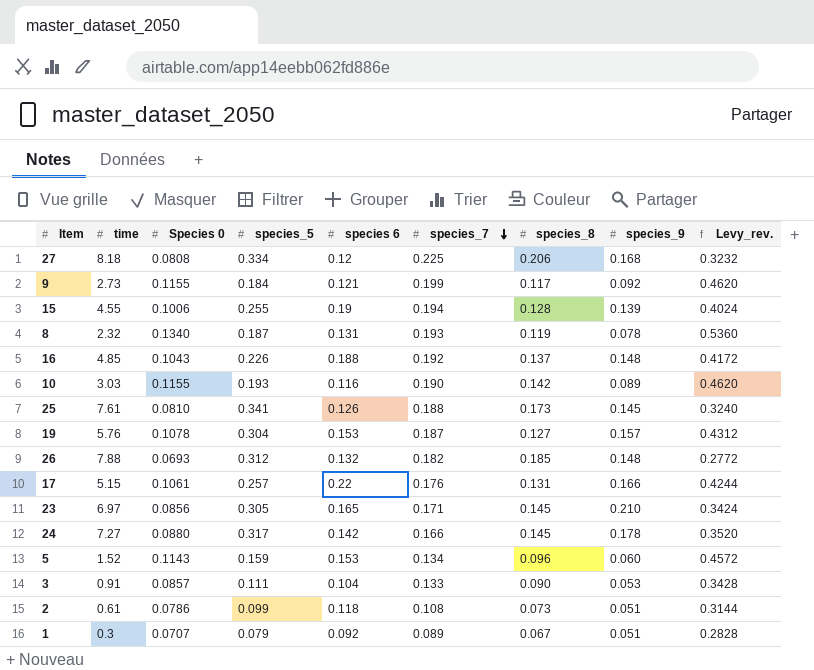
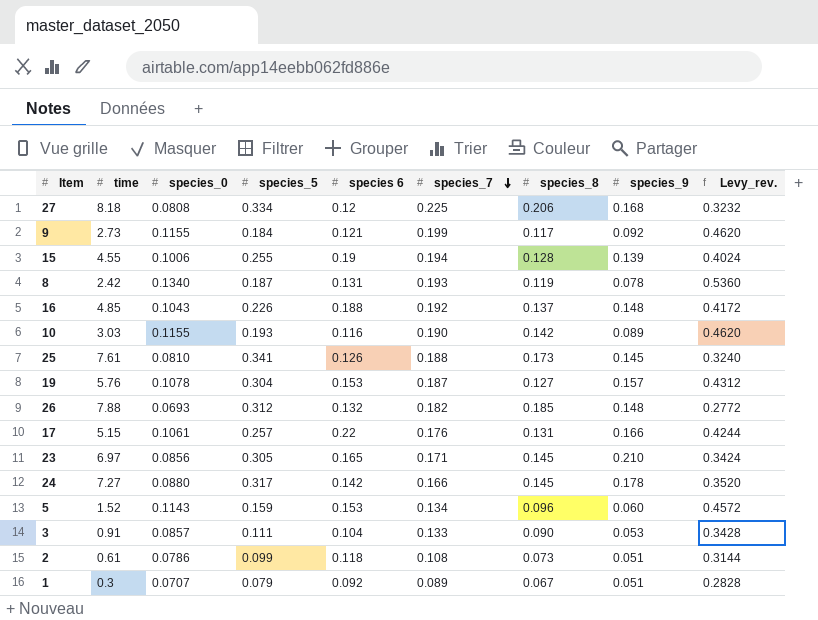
column name: Species 0 -> species_0
8 | time: 2.32 -> 2.42

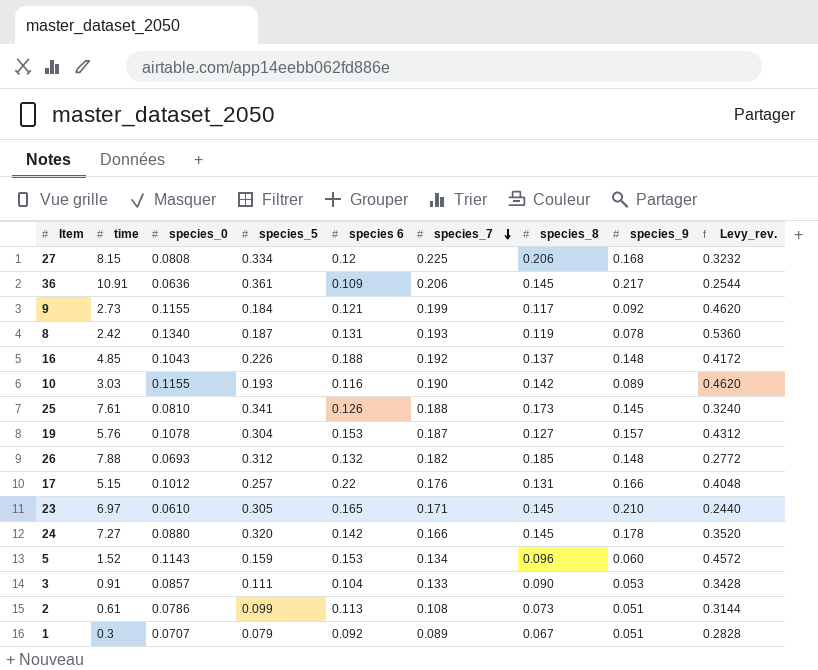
row 15: 4.55 | 0.1006 | 0.255 | 0.19 | 0.194 | 0.128 | 0.139 | 0.4024 -> none
27 | time: 8.18 -> 8.15
row 36: none -> 10.91 | 0.0636 | 0.361 | 0.109 | 0.206 | 0.145 | 0.217 | 0.2544
17 | species_0: 0.1061 -> 0.1012
17 | Levy_rev.: 0.4244 -> 0.4048
23 | species_0: 0.0856 -> 0.0610
23 | Levy_rev.: 0.3424 -> 0.2440
24 | species_5: 0.317 -> 0.320
2 | species 6: 0.118 -> 0.113

